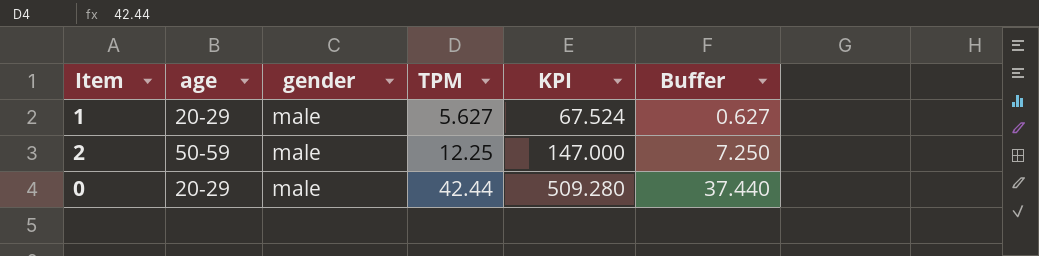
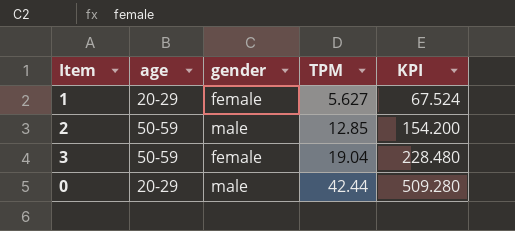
column Buffer | formula: [TPM] - 5 -> none
1 | gender: male -> female
2 | TPM: 12.25 -> 12.85
2 | KPI: 147.000 -> 154.200
row 3: none -> 50-59 | female | 19.04 | 228.480

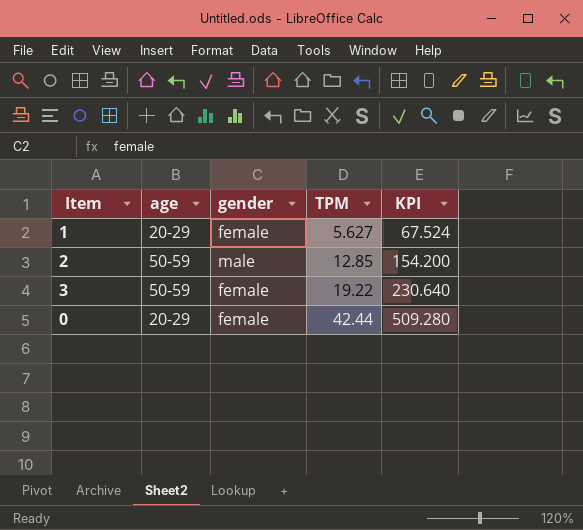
3 | TPM: 19.04 -> 19.22
3 | KPI: 228.480 -> 230.640
0 | gender: male -> female

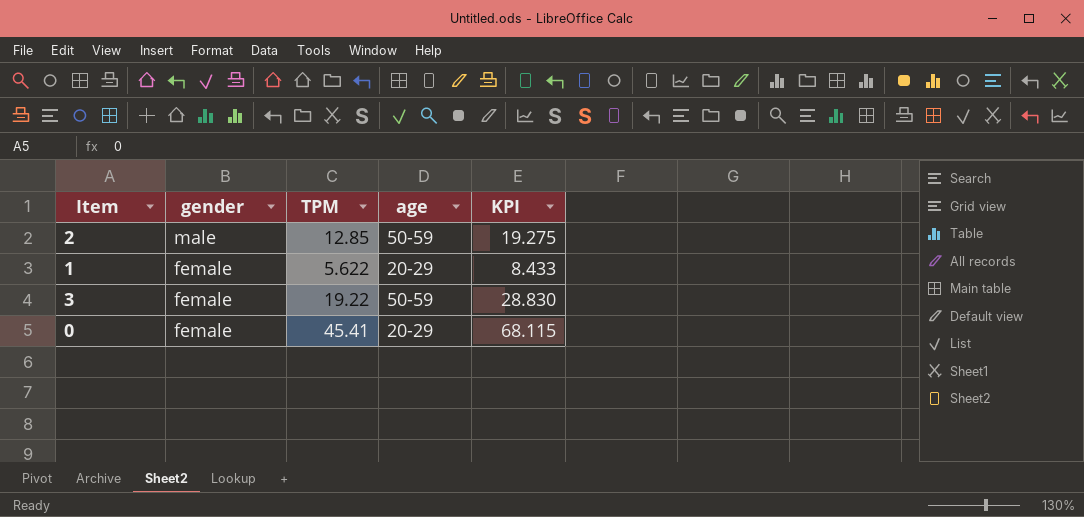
row order: TPM ascending -> gender descending
column age | position: 2 -> 4
column KPI | formula: [TPM] * 12 -> [TPM] * 1.5
1 | TPM: 5.627 -> 5.622
0 | TPM: 42.44 -> 45.41

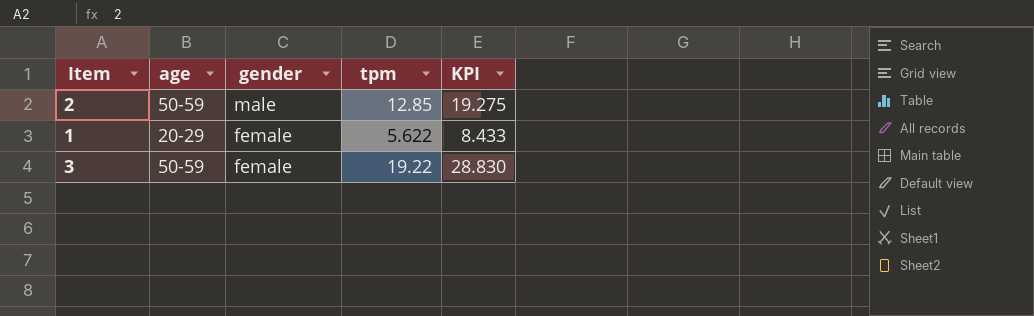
column age | position: 4 -> 2
column name: TPM -> tpm
row 0: female | 45.41 | 20-29 | 68.115 -> none

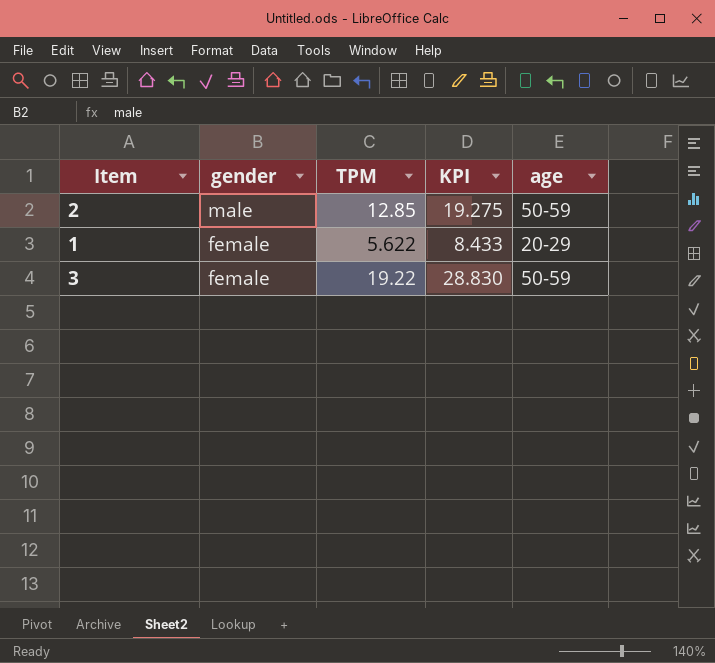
column name: tpm -> TPM
column age | position: 2 -> 5

